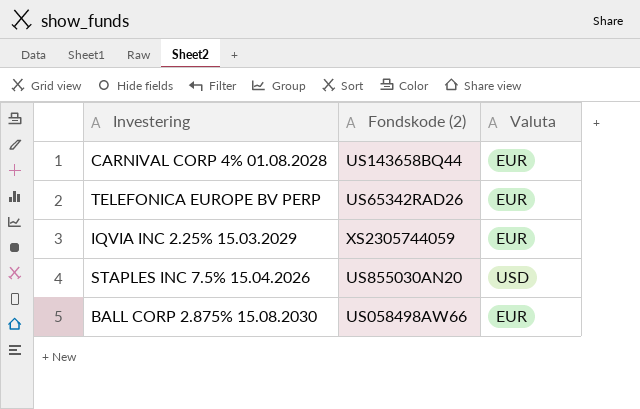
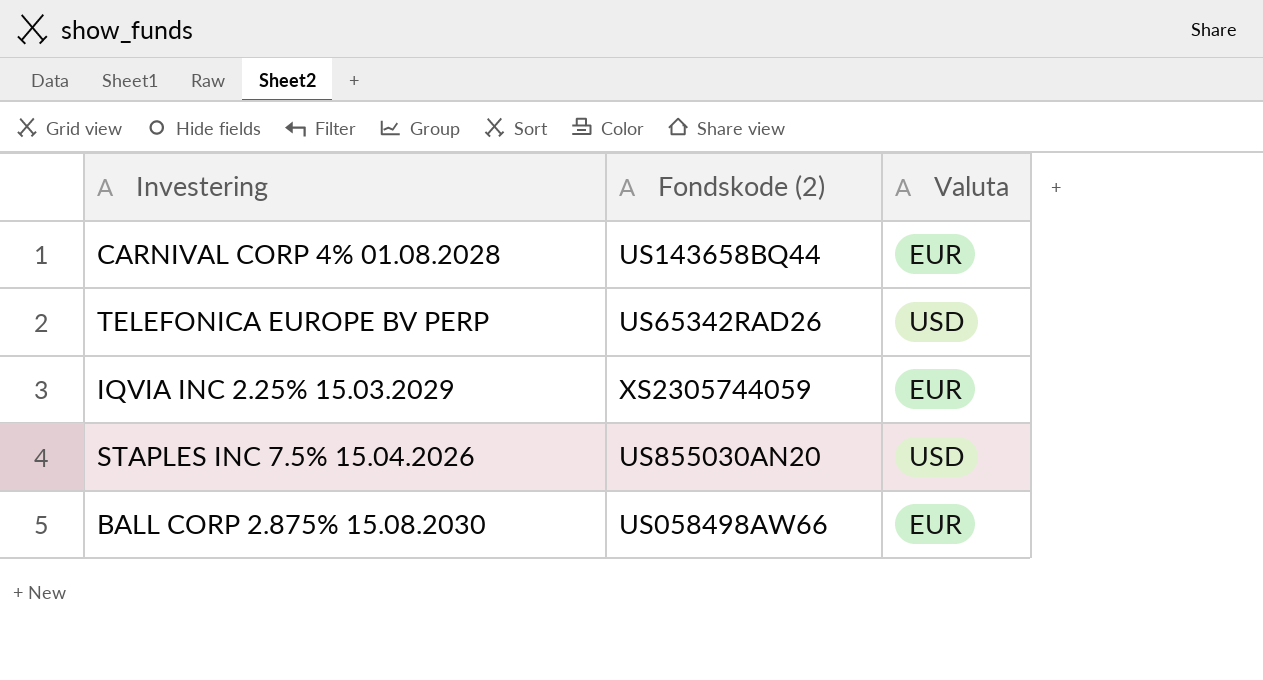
TELEFONICA EUROPE BV PERP | Valuta: EUR -> USD

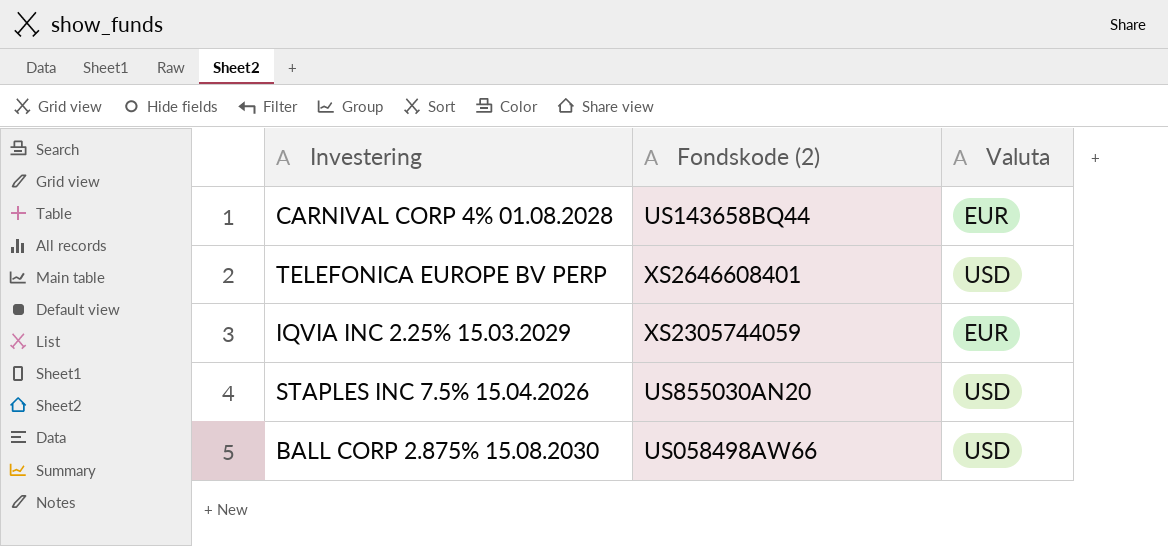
TELEFONICA EUROPE BV PERP | Fondskode (2): US65342RAD26 -> XS2646608401
BALL CORP 2.875% 15.08.2030 | Valuta: EUR -> USD

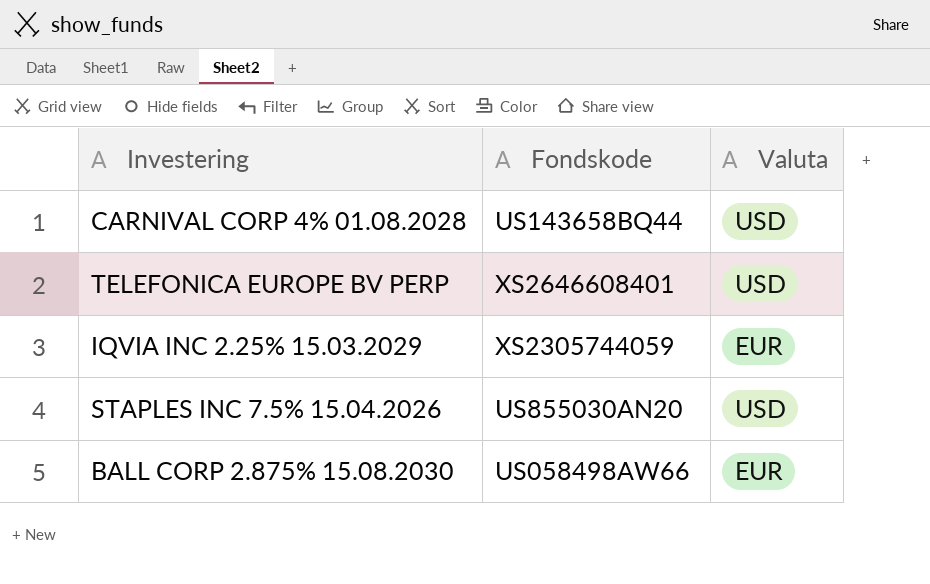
column name: Fondskode (2) -> Fondskode
CARNIVAL CORP 4% 01.08.2028 | Valuta: EUR -> USD
BALL CORP 2.875% 15.08.2030 | Valuta: USD -> EUR

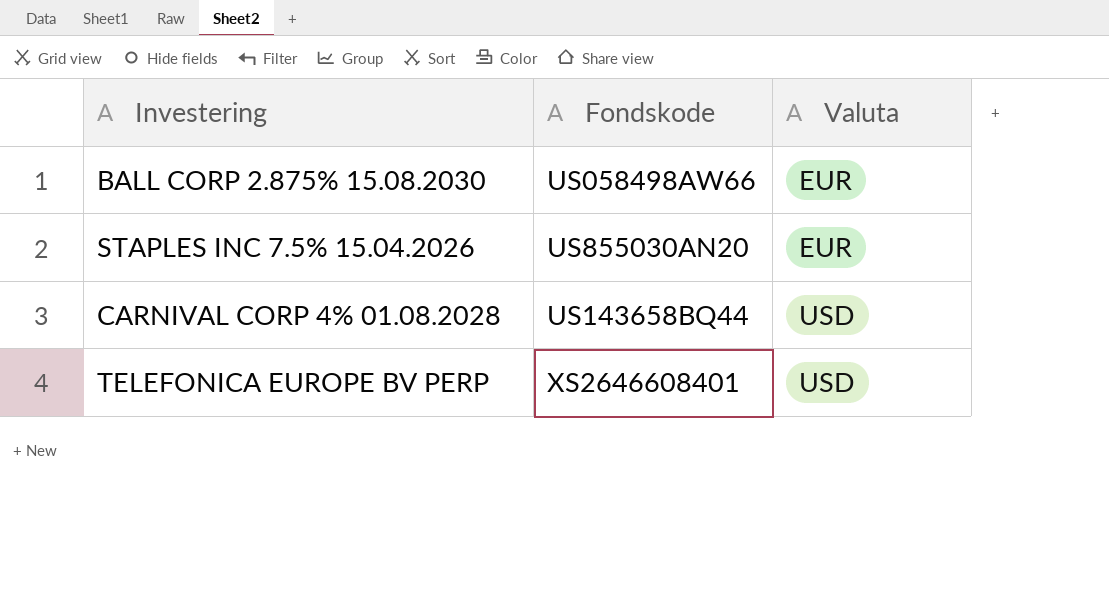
row order: none -> Valuta ascending
row IQVIA INC 2.25% 15.03.2029: XS2305744059 | EUR -> none
STAPLES INC 7.5% 15.04.2026 | Valuta: USD -> EUR

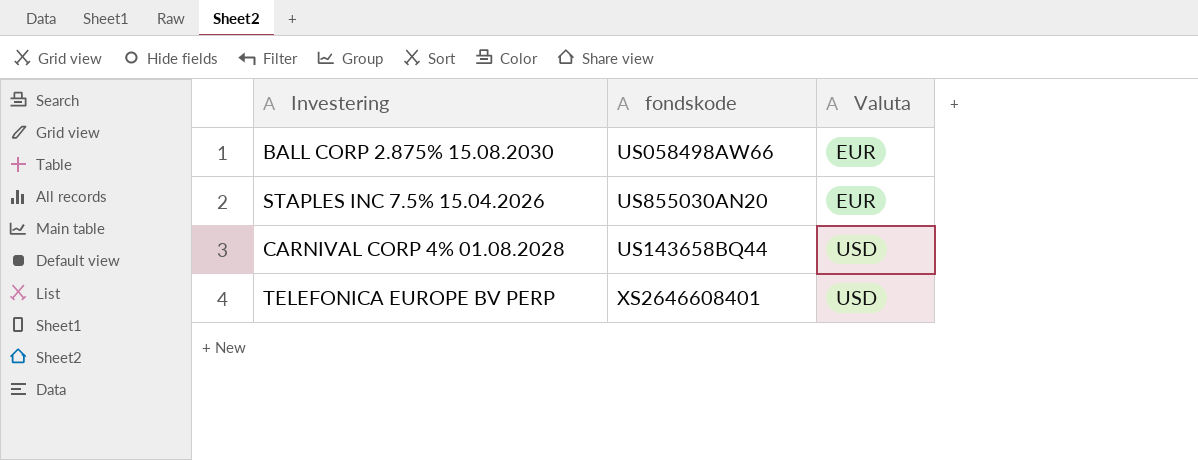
column name: Fondskode -> fondskode

